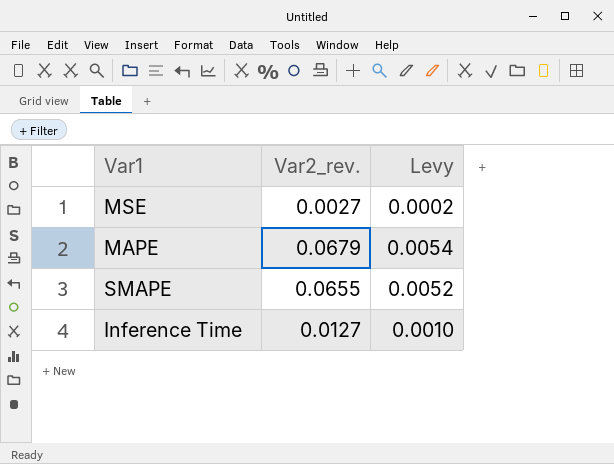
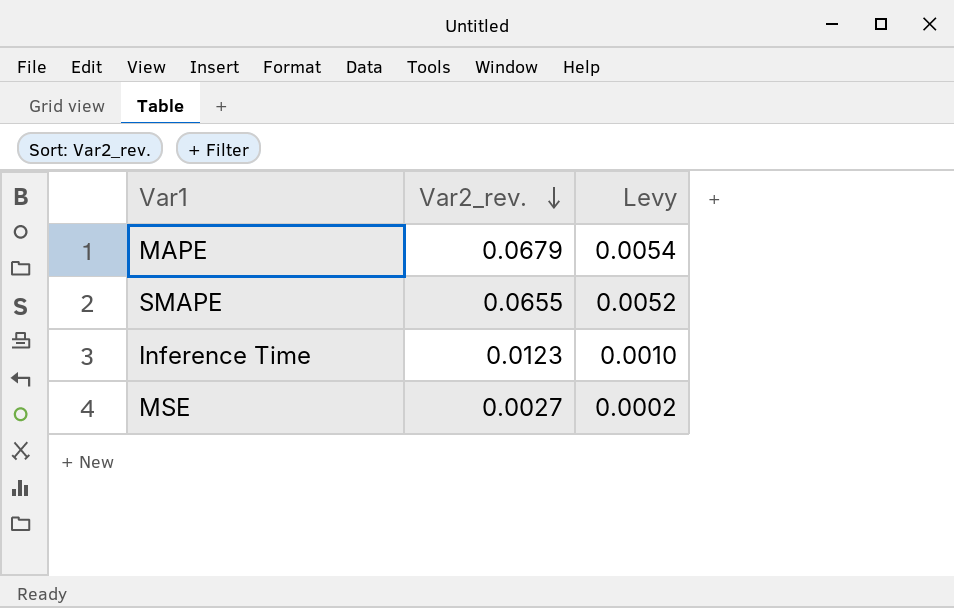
row order: none -> Var2_rev. descending
Inference Time | Var2_rev.: 0.0127 -> 0.0123

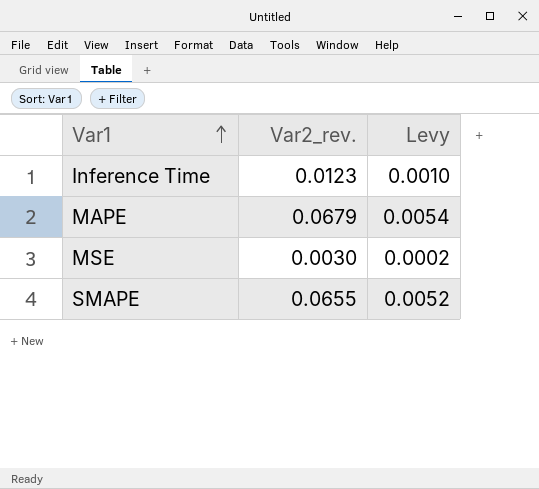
row order: Var2_rev. descending -> Var1 ascending
MSE | Var2_rev.: 0.0027 -> 0.0030

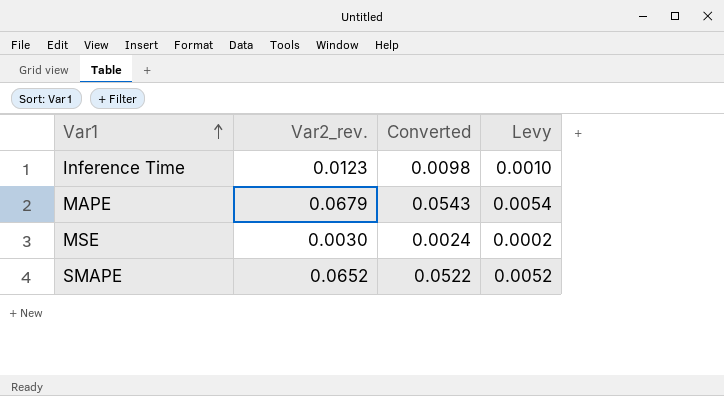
column Converted | formula: none -> [Var2_rev.] * 0.8
SMAPE | Var2_rev.: 0.0655 -> 0.0652

